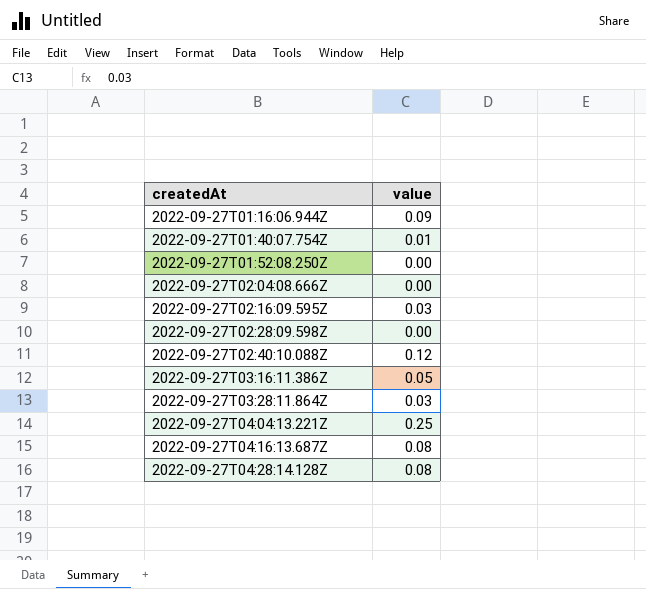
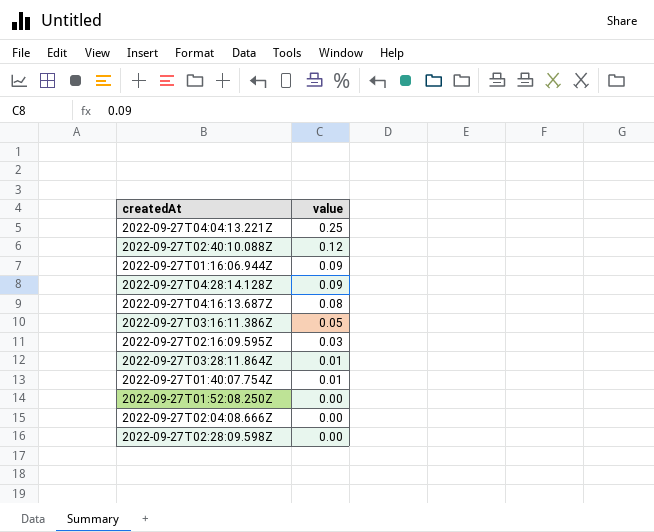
row order: createdAt ascending -> value descending
2022-09-27T04:28:14.128Z | value: 0.08 -> 0.09
2022-09-27T03:28:11.864Z | value: 0.03 -> 0.01

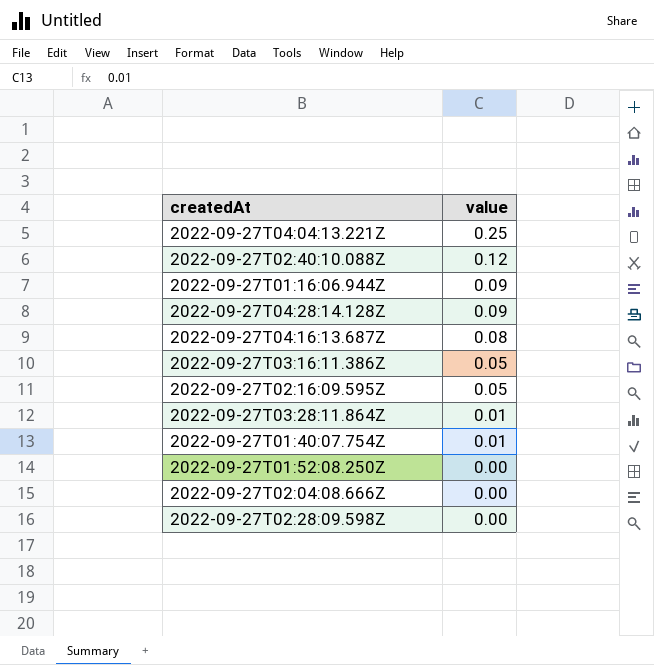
2022-09-27T02:16:09.595Z | value: 0.03 -> 0.05

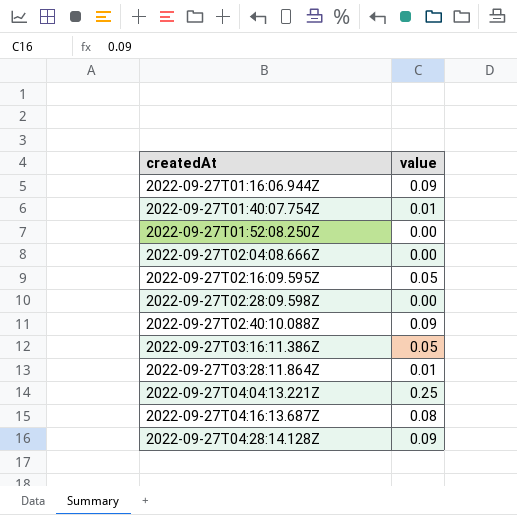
row order: value descending -> createdAt ascending
2022-09-27T02:40:10.088Z | value: 0.12 -> 0.09

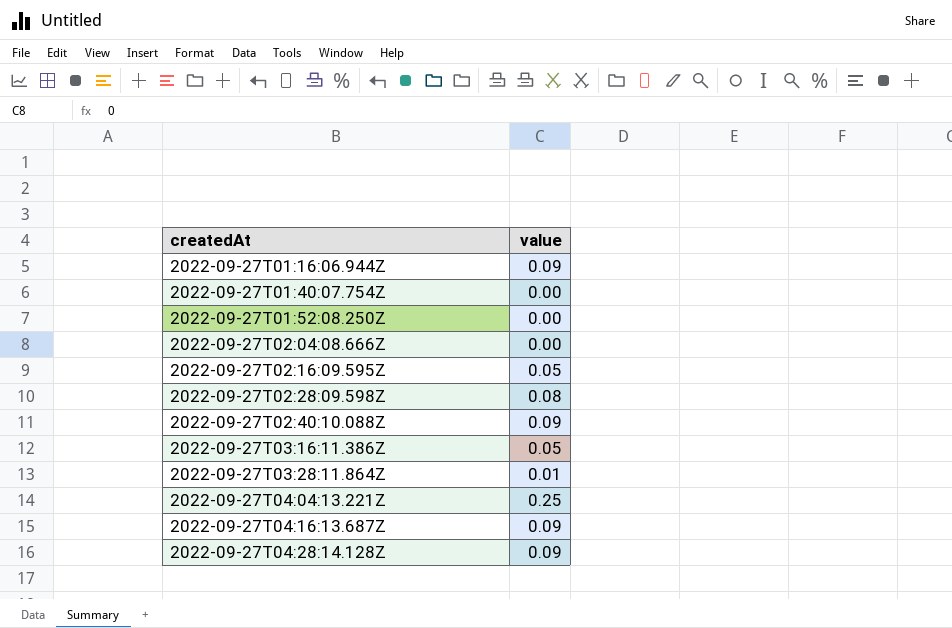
2022-09-27T01:40:07.754Z | value: 0.01 -> 0.00
2022-09-27T02:28:09.598Z | value: 0.00 -> 0.08
2022-09-27T04:16:13.687Z | value: 0.08 -> 0.09

